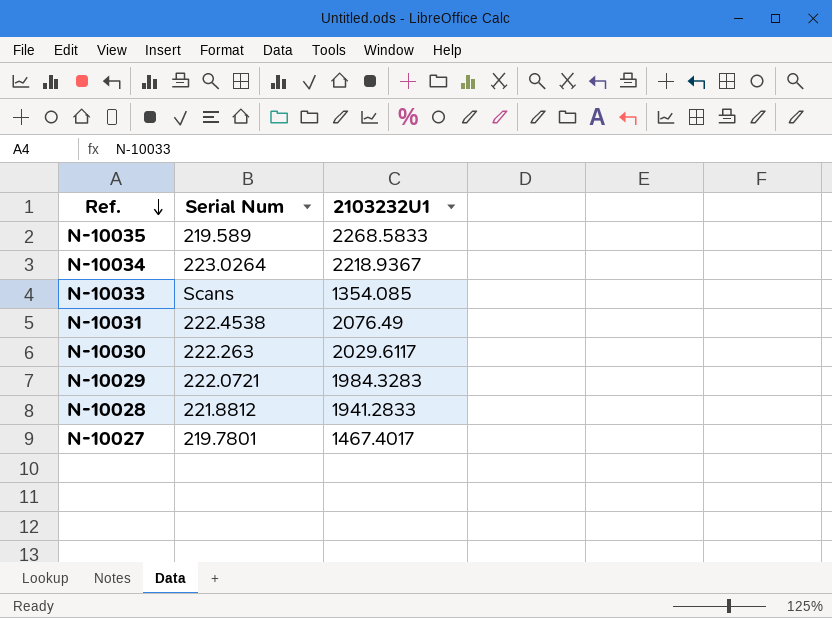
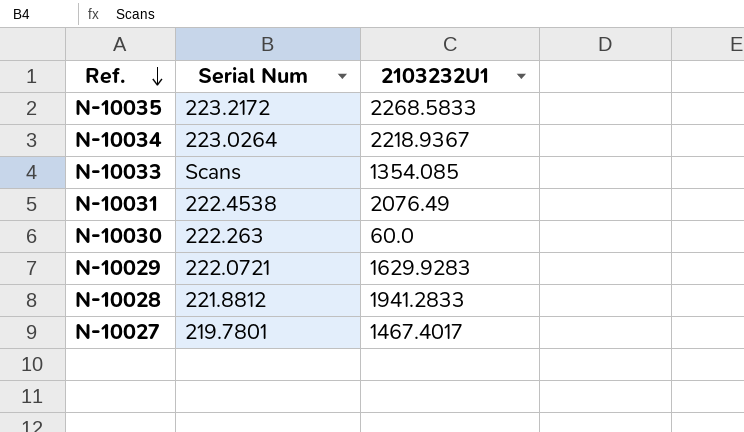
N-10035 | Serial Num: 219.589 -> 223.2172
N-10030 | 2103232U1: 2029.6117 -> 60.0
N-10029 | 2103232U1: 1984.3283 -> 1629.9283

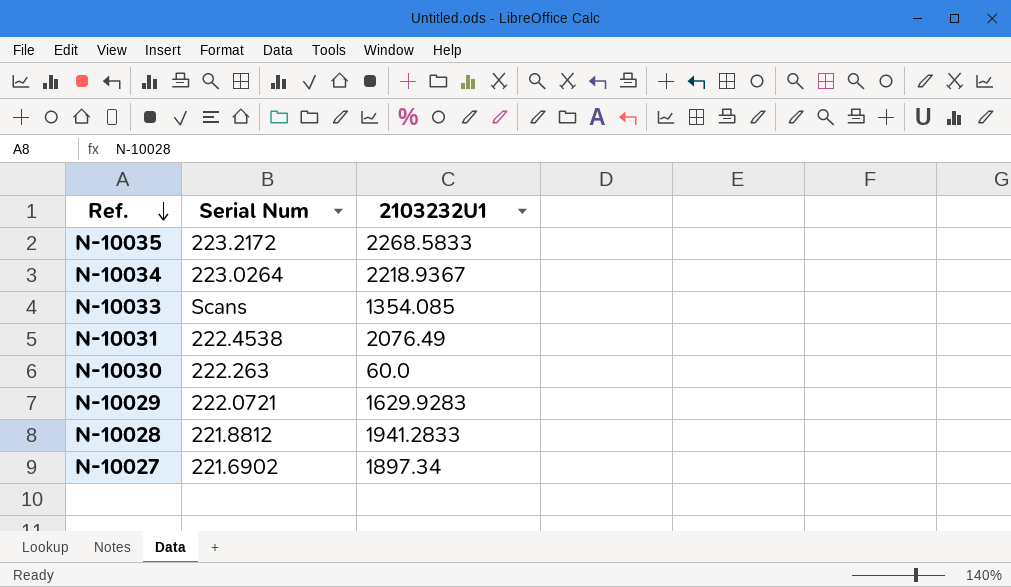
N-10027 | Serial Num: 219.7801 -> 221.6902
N-10027 | 2103232U1: 1467.4017 -> 1897.34

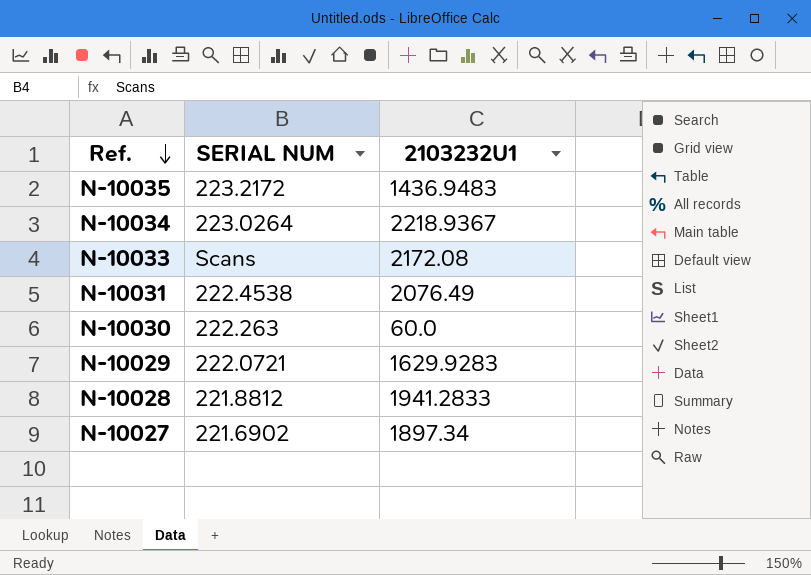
column name: Serial Num -> SERIAL NUM
N-10035 | 2103232U1: 2268.5833 -> 1436.9483
N-10033 | 2103232U1: 1354.085 -> 2172.08

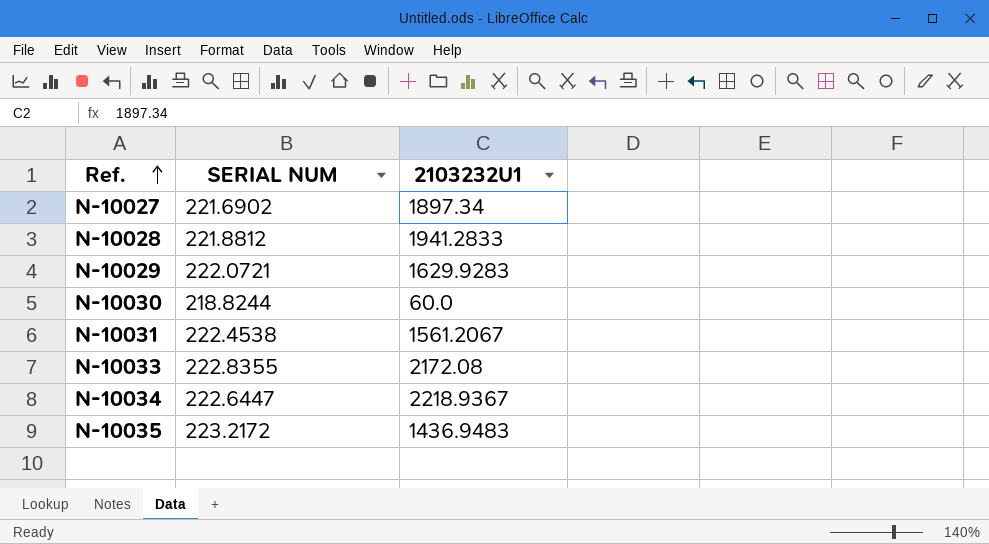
row order: Ref. descending -> Ref. ascending
N-10030 | SERIAL NUM: 222.263 -> 218.8244
N-10031 | 2103232U1: 2076.49 -> 1561.2067
N-10033 | SERIAL NUM: Scans -> 222.8355
N-10034 | SERIAL NUM: 223.0264 -> 222.6447

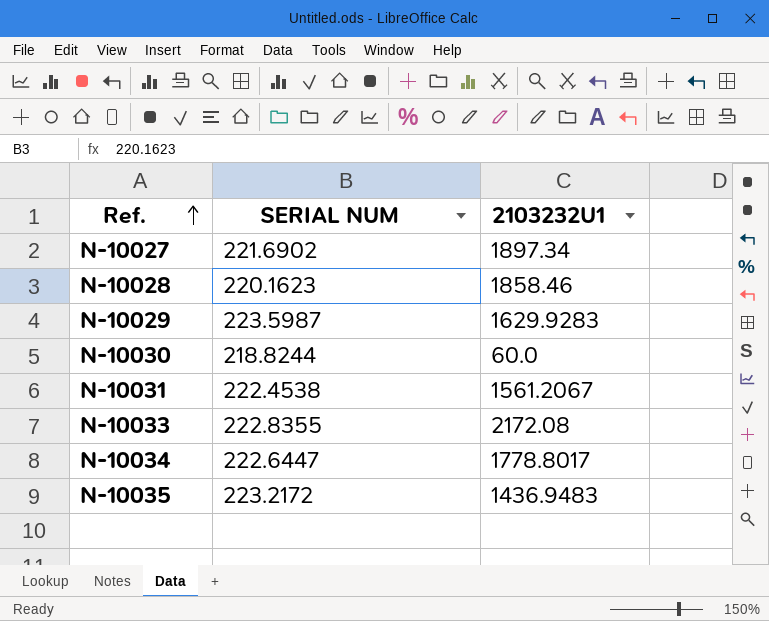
N-10028 | SERIAL NUM: 221.8812 -> 220.1623
N-10028 | 2103232U1: 1941.2833 -> 1858.46
N-10029 | SERIAL NUM: 222.0721 -> 223.5987
N-10034 | 2103232U1: 2218.9367 -> 1778.8017

